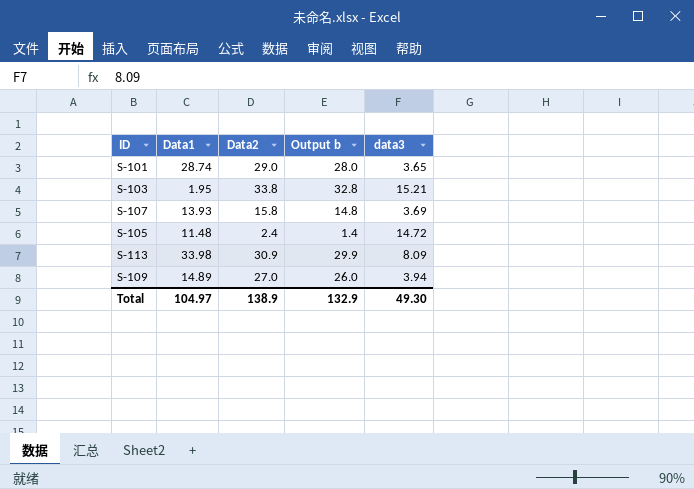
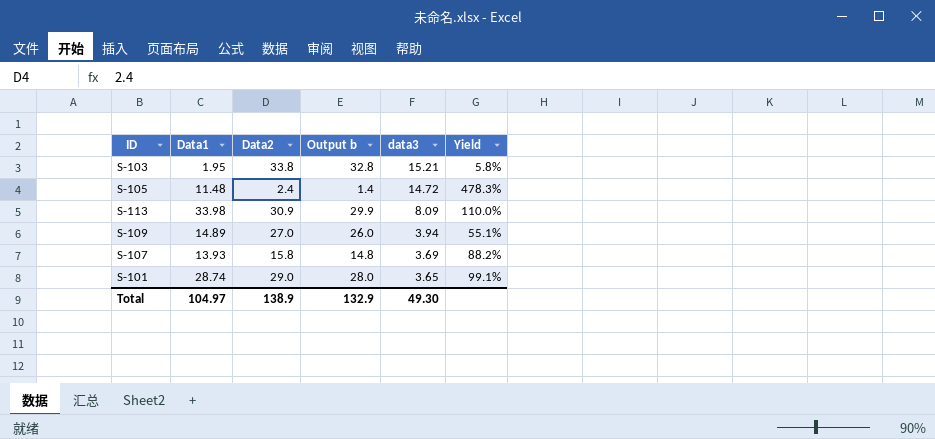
row order: none -> data3 descending
column Yield | formula: none -> [Data1] / [Data2]

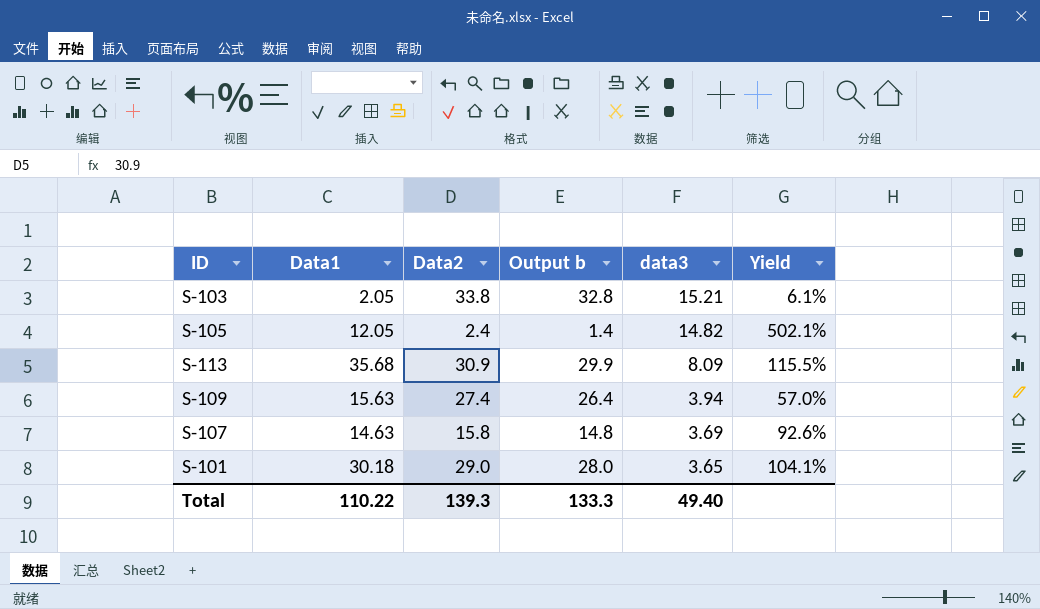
S-103 | Data1: 1.95 -> 2.05
S-103 | Yield: 5.8% -> 6.1%
S-105 | Data1: 11.48 -> 12.05
S-105 | data3: 14.72 -> 14.82
S-105 | Yield: 478.3% -> 502.1%
S-113 | Data1: 33.98 -> 35.68
S-113 | Yield: 110.0% -> 115.5%
S-109 | Data1: 14.89 -> 15.63
S-109 | Data2: 27.0 -> 27.4
S-109 | Output b: 26.0 -> 26.4
S-109 | Yield: 55.1% -> 57.0%
S-107 | Data1: 13.93 -> 14.63
S-107 | Yield: 88.2% -> 92.6%
S-101 | Data1: 28.74 -> 30.18
S-101 | Yield: 99.1% -> 104.1%
Total | Data1: 104.97 -> 110.22
Total | Data2: 138.9 -> 139.3
Total | Output b: 132.9 -> 133.3
Total | data3: 49.30 -> 49.40

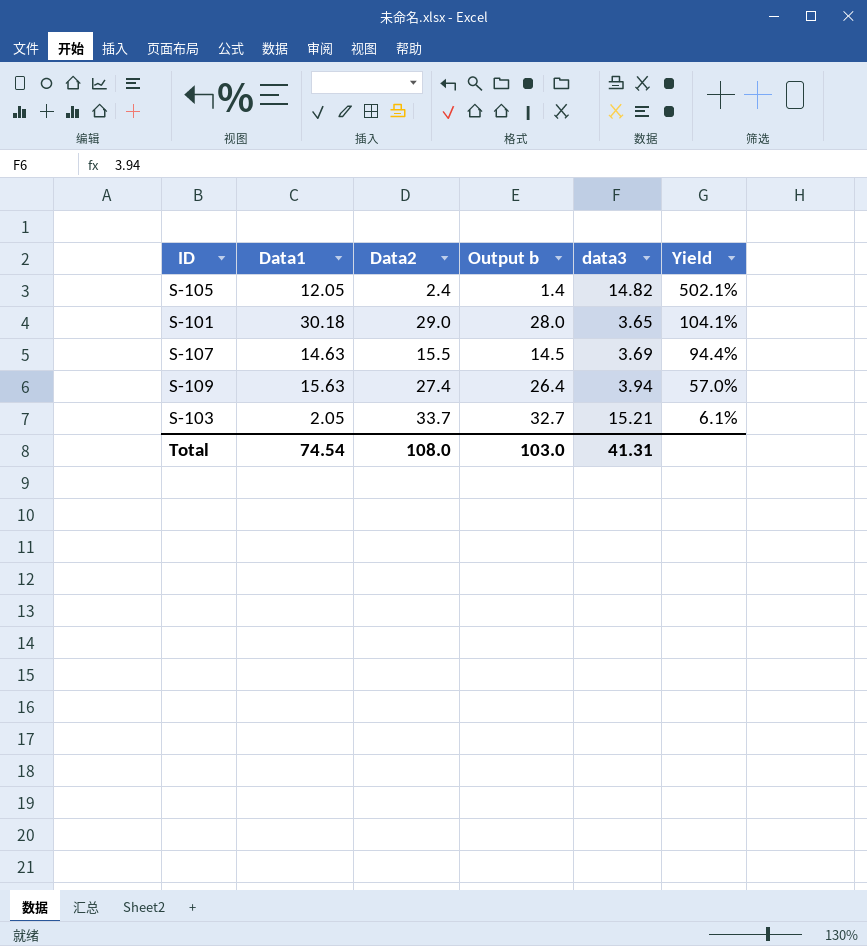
row order: data3 descending -> Yield descending
row S-113: 35.68 | 30.9 | 29.9 | 8.09 | 115.5% -> none
S-107 | Data2: 15.8 -> 15.5
S-107 | Output b: 14.8 -> 14.5
S-107 | Yield: 92.6% -> 94.4%
S-103 | Data2: 33.8 -> 33.7
S-103 | Output b: 32.8 -> 32.7
Total | Data1: 110.22 -> 74.54
Total | Data2: 139.3 -> 108.0
Total | Output b: 133.3 -> 103.0
Total | data3: 49.40 -> 41.31

